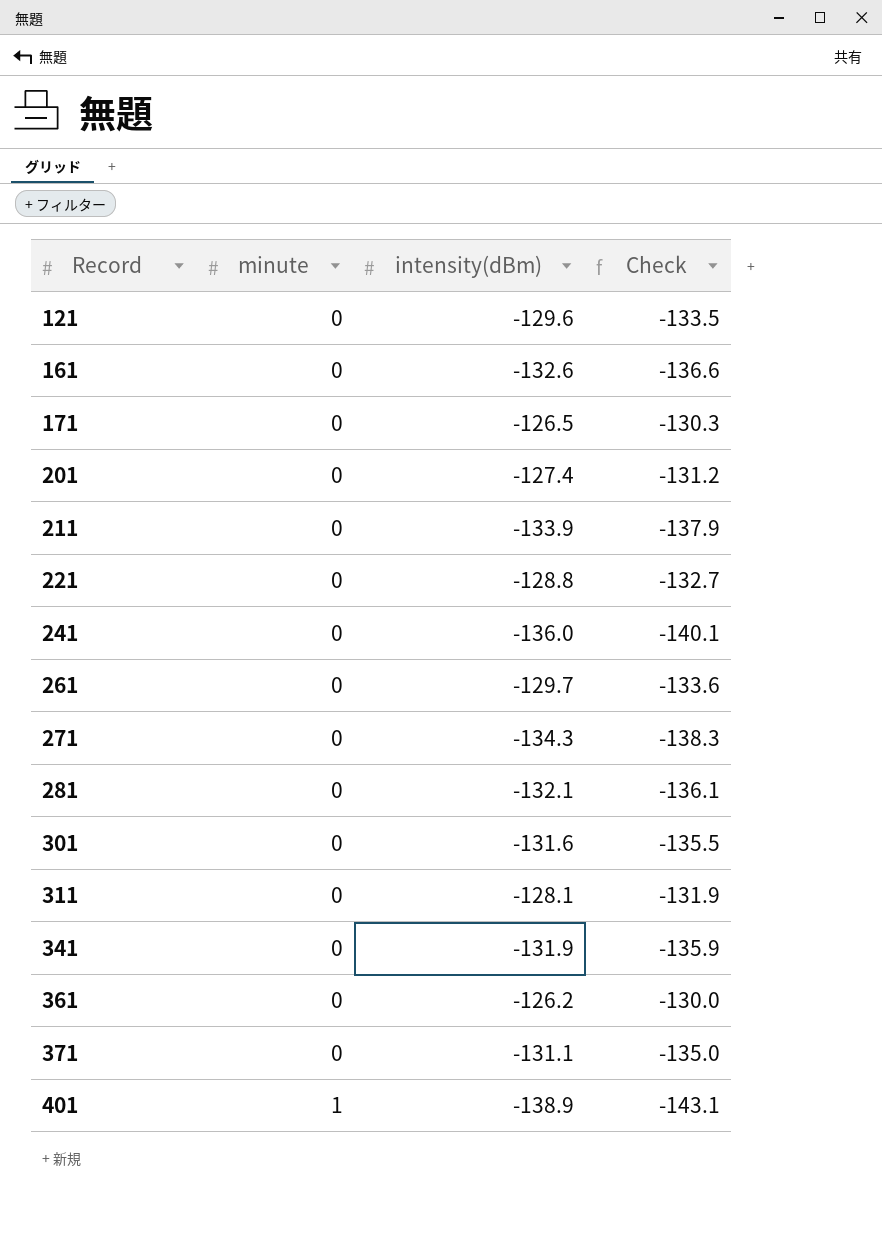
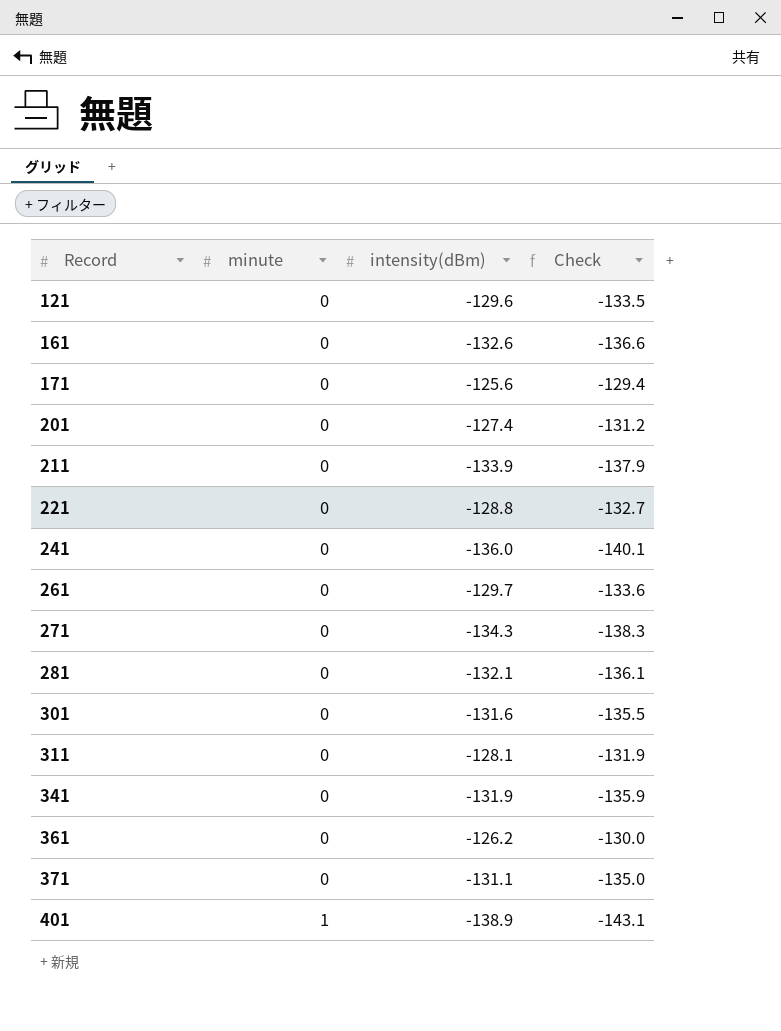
171 | intensity(dBm): -126.5 -> -125.6
171 | Check: -130.3 -> -129.4

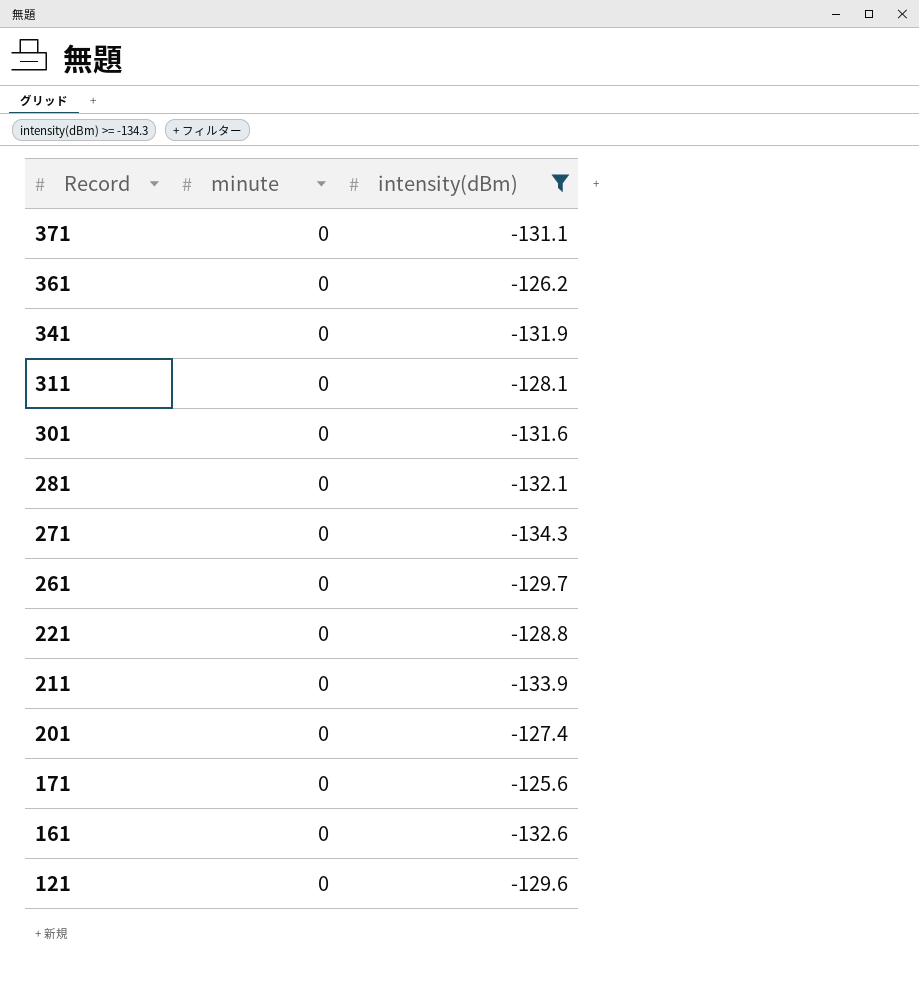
filter: none -> intensity(dBm) >= -134.3
row order: Record ascending -> Record descending
column Check | formula: [intensity(dBm)] * 1.03 -> none

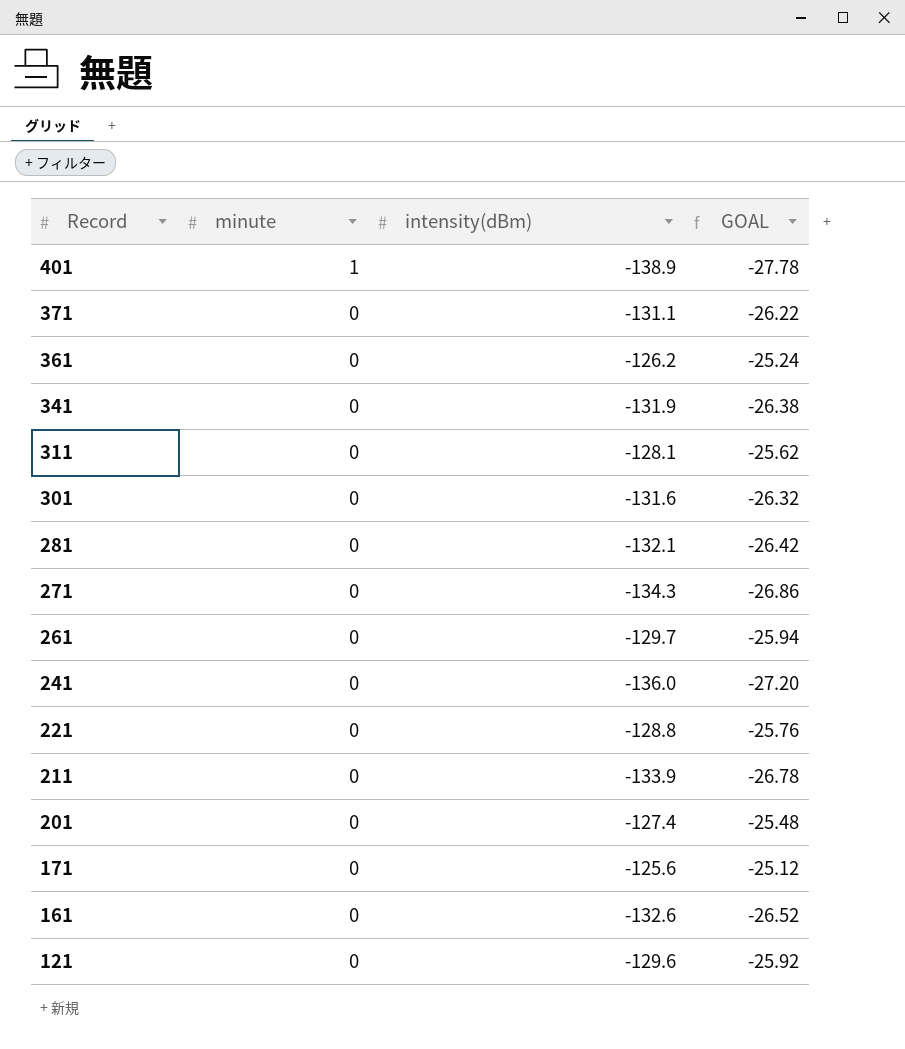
filter: intensity(dBm) >= -134.3 -> none
column GOAL | formula: none -> [intensity(dBm)] * 0.2

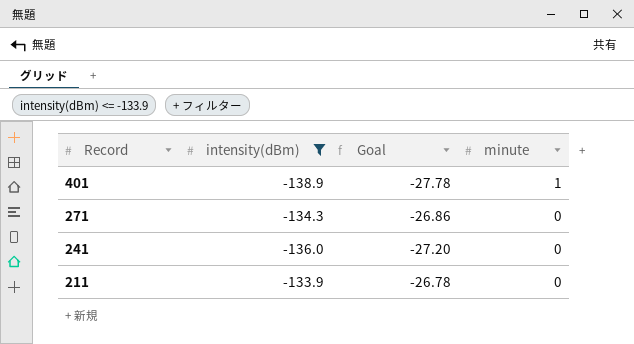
filter: none -> intensity(dBm) <= -133.9
column name: GOAL -> Goal
column minute | position: 2 -> 4

